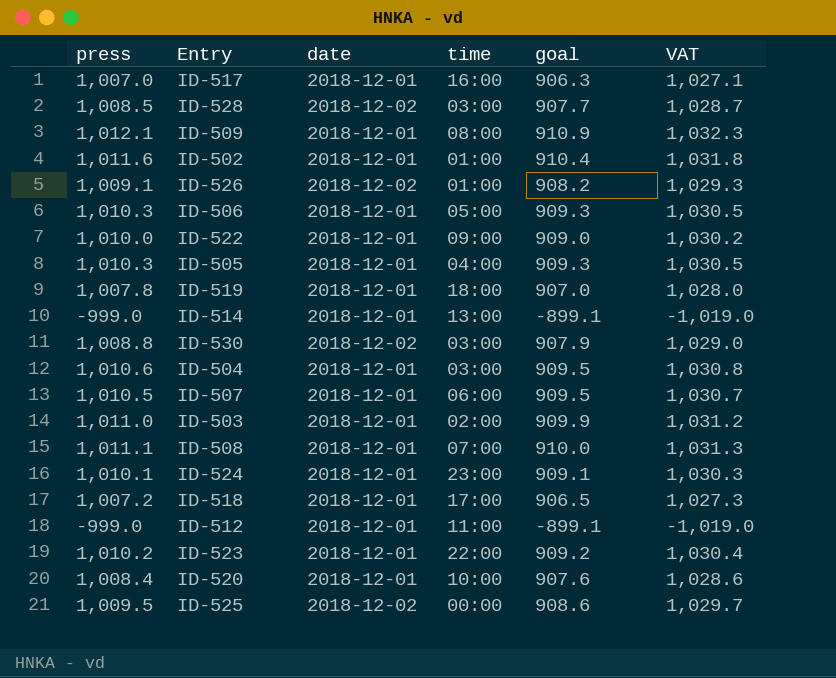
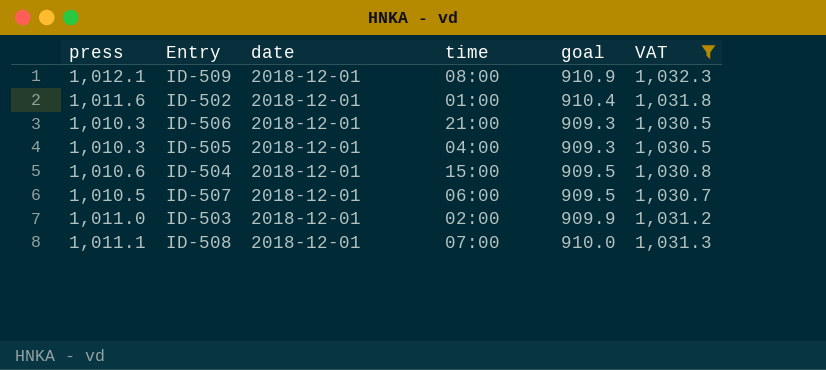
filter: none -> VAT >= 1,030.5
ID-506 | time: 05:00 -> 21:00
ID-504 | time: 03:00 -> 15:00

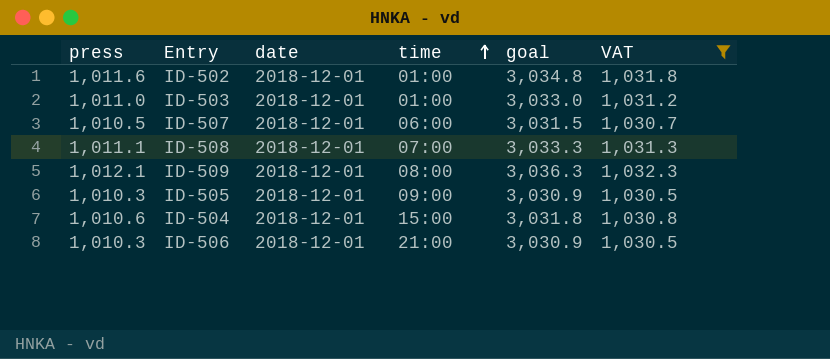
row order: none -> time ascending
column goal | formula: [press] * 0.9 -> [press] * 3
ID-503 | time: 02:00 -> 01:00
ID-505 | time: 04:00 -> 09:00

